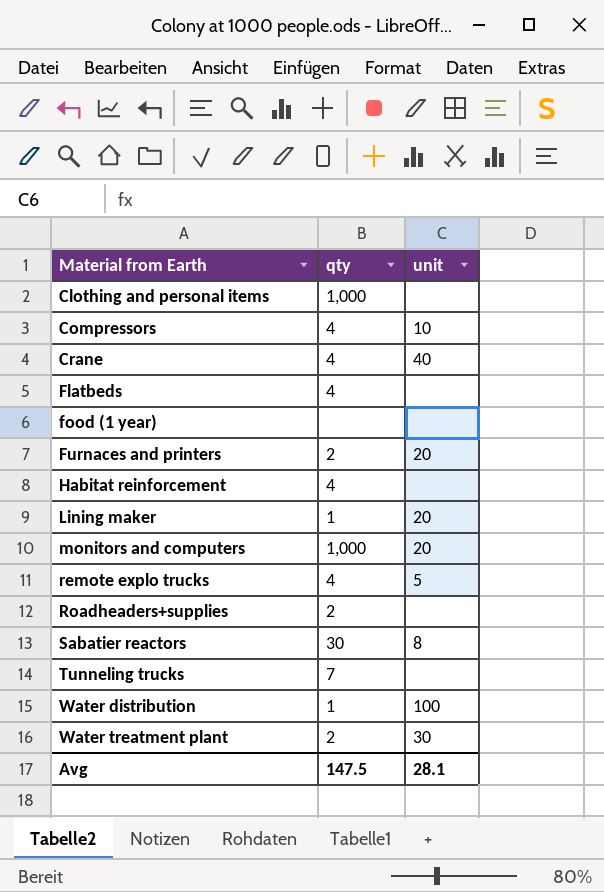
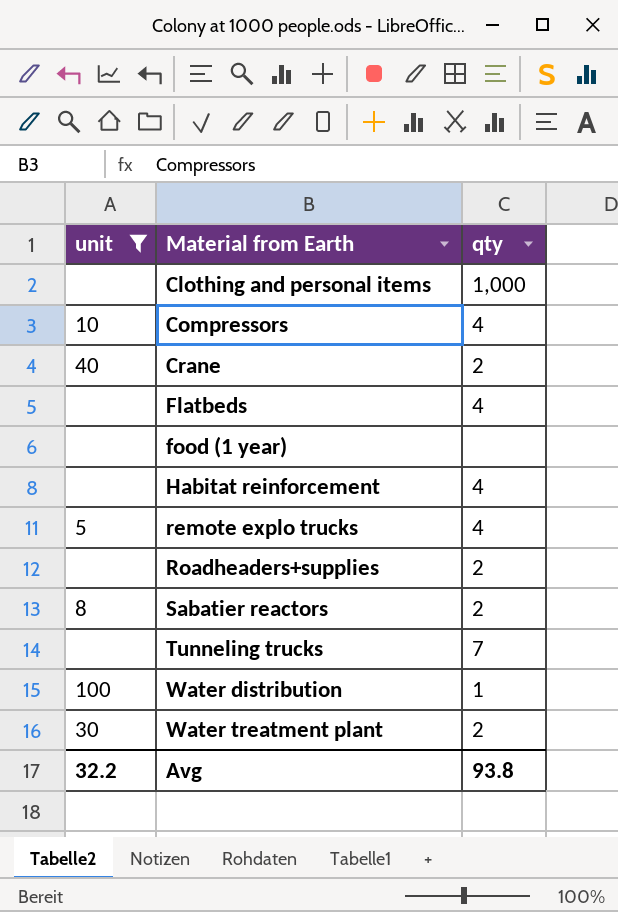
filter: none -> unit != 20
column unit | position: 3 -> 1
Crane | qty: 4 -> 2
Sabatier reactors | qty: 30 -> 2
Avg | unit: 28.1 -> 32.2
Avg | qty: 147.5 -> 93.8

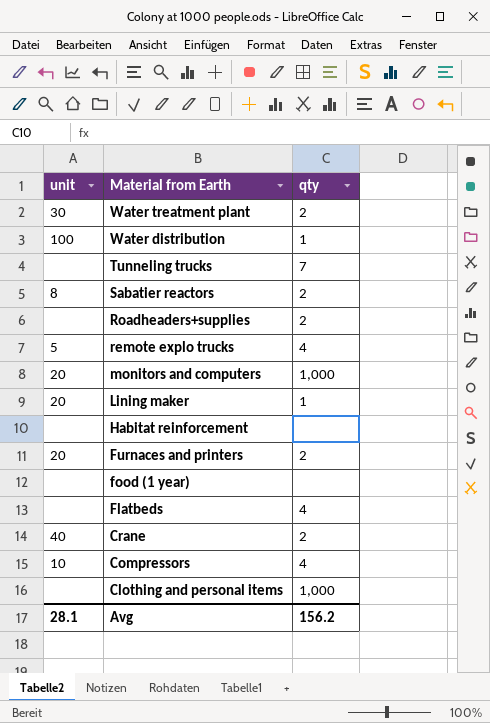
filter: unit != 20 -> none
row order: Material from Earth ascending -> Material from Earth descending
Habitat reinforcement | qty: 4 -> none
Avg | unit: 32.2 -> 28.1
Avg | qty: 93.8 -> 156.2

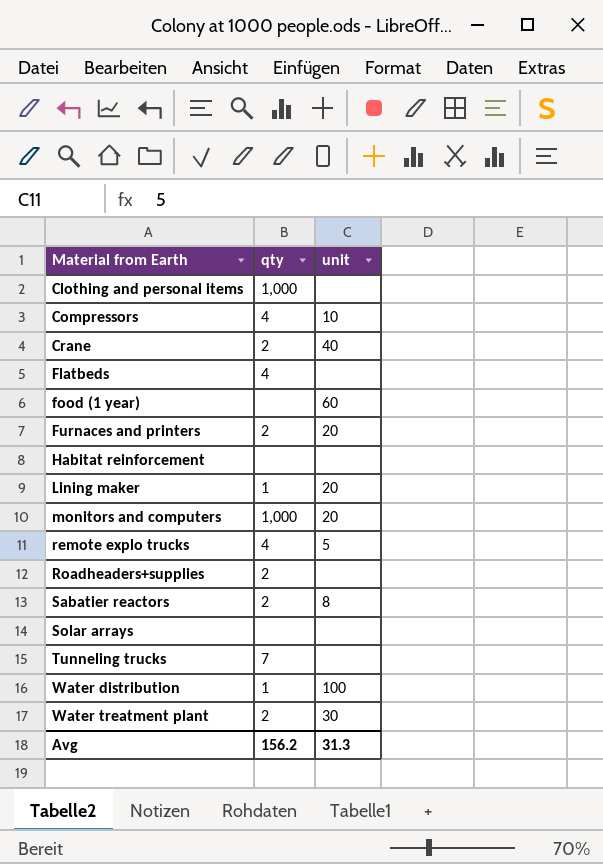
row order: Material from Earth descending -> Material from Earth ascending
column unit | position: 1 -> 3
food (1 year) | unit: none -> 60
row Solar arrays: none -> none | none
Avg | unit: 28.1 -> 31.3

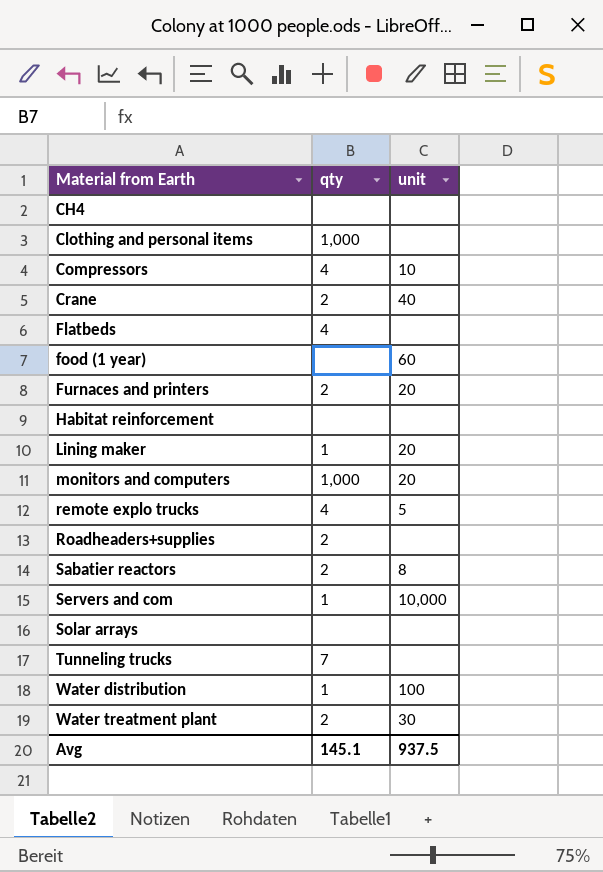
row CH4: none -> none | none
row Servers and com: none -> 1 | 10,000
Avg | qty: 156.2 -> 145.1
Avg | unit: 31.3 -> 937.5

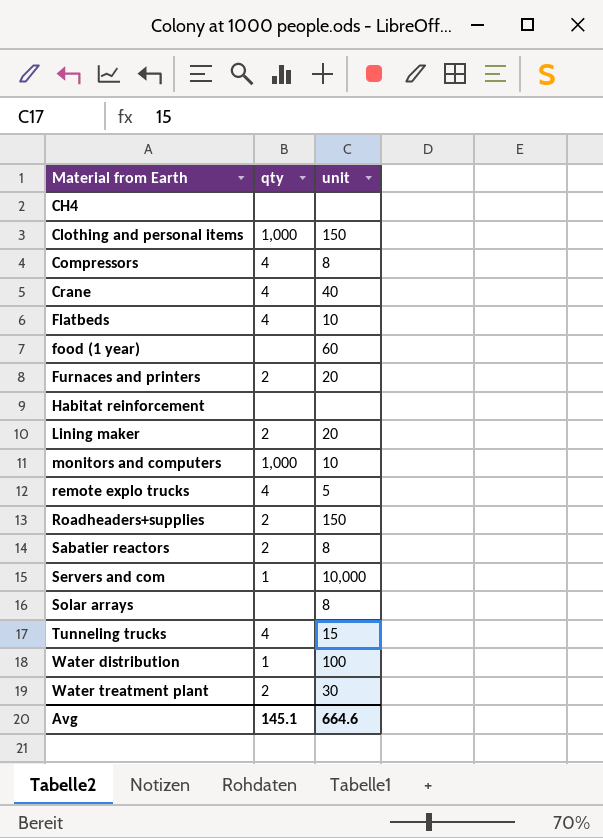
Clothing and personal items | unit: none -> 150
Compressors | unit: 10 -> 8
Crane | qty: 2 -> 4
Flatbeds | unit: none -> 10
Lining maker | qty: 1 -> 2
monitors and computers | unit: 20 -> 10
Roadheaders+supplies | unit: none -> 150
Solar arrays | unit: none -> 8
Tunneling trucks | qty: 7 -> 4
Tunneling trucks | unit: none -> 15
Avg | unit: 937.5 -> 664.6

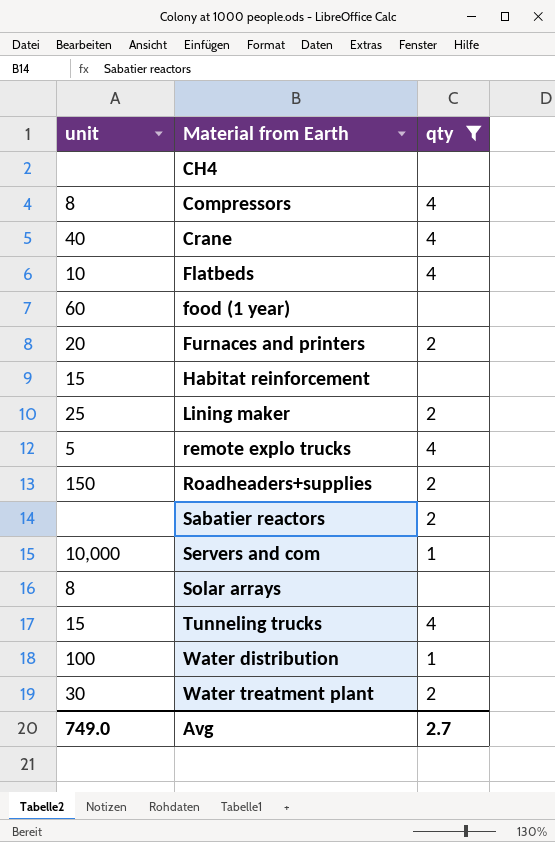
filter: none -> qty != 1,000
column unit | position: 3 -> 1
Habitat reinforcement | unit: none -> 15
Lining maker | unit: 20 -> 25
Sabatier reactors | unit: 8 -> none
Avg | unit: 664.6 -> 749.0
Avg | qty: 145.1 -> 2.7

